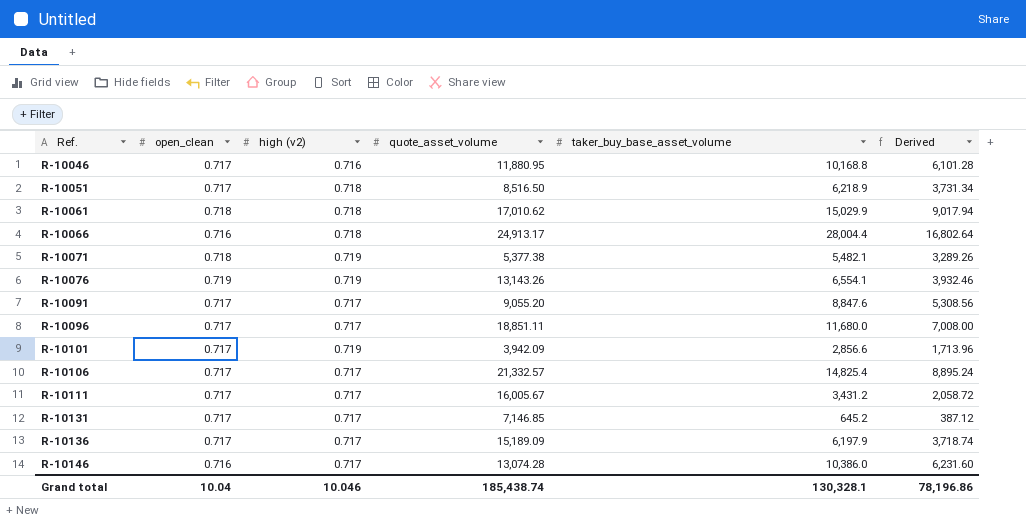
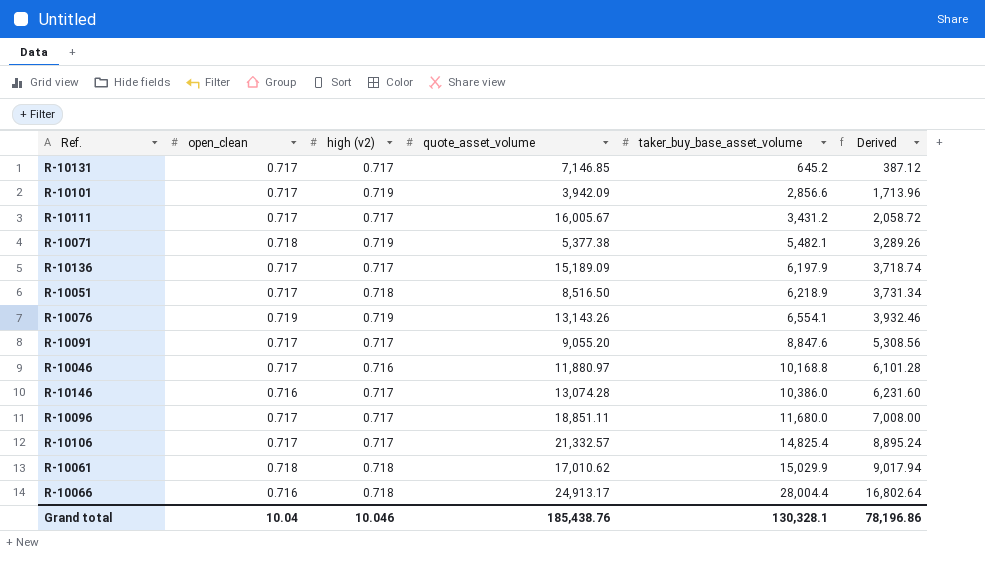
row order: Ref. ascending -> taker_buy_base_asset_volume ascending
R-10046 | quote_asset_volume: 11,880.95 -> 11,880.97
Grand total | quote_asset_volume: 185,438.74 -> 185,438.76

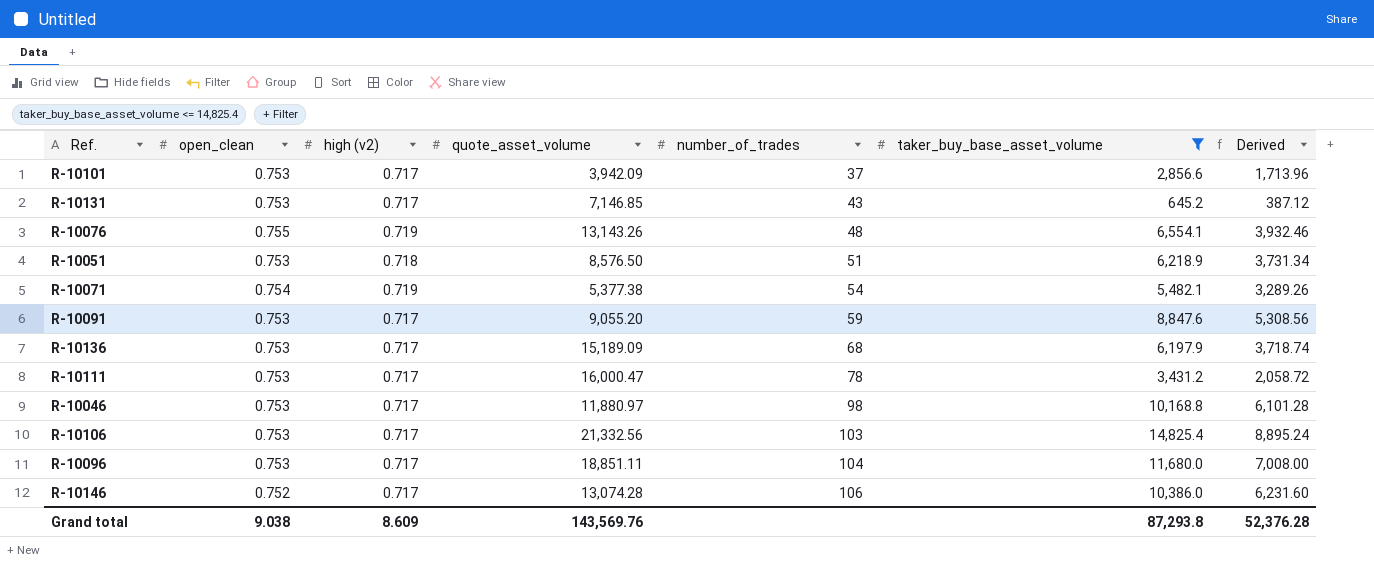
filter: none -> taker_buy_base_asset_volume <= 14,825.4
row order: taker_buy_base_asset_volume ascending -> number_of_trades ascending
column number_of_trades | position: none -> 5
R-10101 | open_clean: 0.717 -> 0.753
R-10101 | high (v2): 0.719 -> 0.717
R-10131 | open_clean: 0.717 -> 0.753
R-10076 | open_clean: 0.719 -> 0.755
R-10051 | open_clean: 0.717 -> 0.753
R-10051 | quote_asset_volume: 8,516.50 -> 8,576.50
R-10071 | open_clean: 0.718 -> 0.754
R-10091 | open_clean: 0.717 -> 0.753
R-10136 | open_clean: 0.717 -> 0.753
R-10111 | open_clean: 0.717 -> 0.753
R-10111 | quote_asset_volume: 16,005.67 -> 16,000.47
R-10046 | open_clean: 0.717 -> 0.753
R-10046 | high (v2): 0.716 -> 0.717
R-10106 | open_clean: 0.717 -> 0.753
R-10106 | quote_asset_volume: 21,332.57 -> 21,332.56
R-10096 | open_clean: 0.717 -> 0.753
R-10146 | open_clean: 0.716 -> 0.752
Grand total | open_clean: 10.04 -> 9.038
Grand total | high (v2): 10.046 -> 8.609
Grand total | quote_asset_volume: 185,438.76 -> 143,569.76
Grand total | taker_buy_base_asset_volume: 130,328.1 -> 87,293.8
Grand total | Derived: 78,196.86 -> 52,376.28

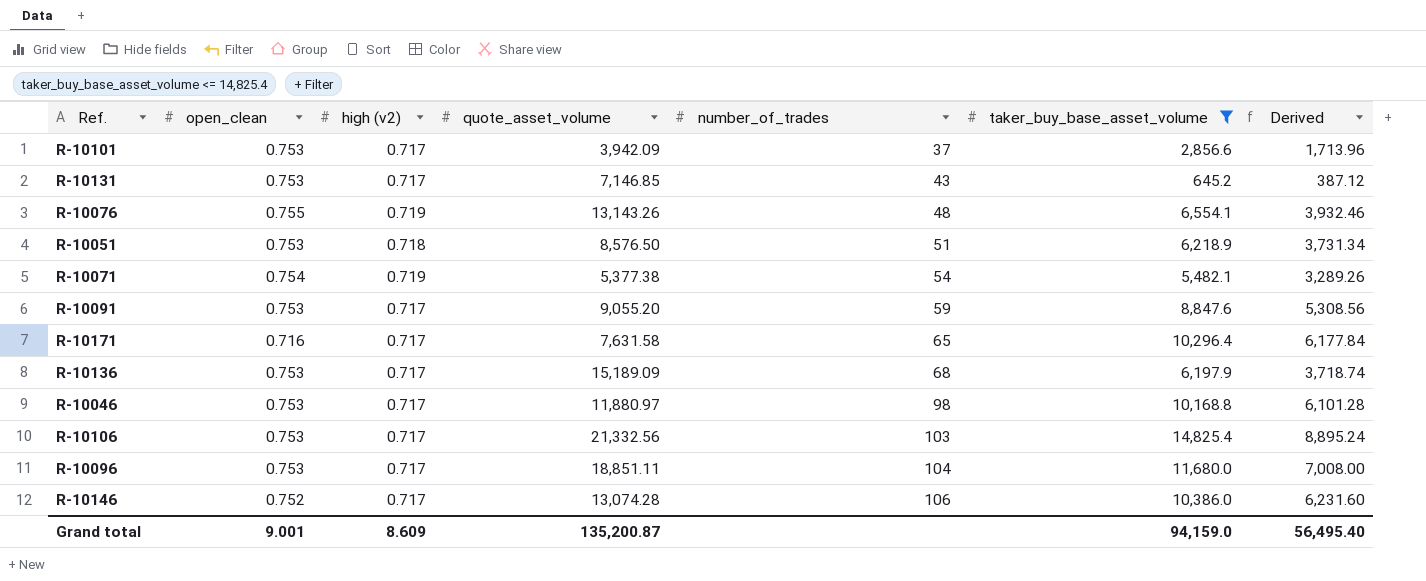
row R-10111: 0.753 | 0.717 | 16,000.47 | 78 | 3,431.2 | 2,058.72 -> none
row R-10171: none -> 0.716 | 0.717 | 7,631.58 | 65 | 10,296.4 | 6,177.84
Grand total | open_clean: 9.038 -> 9.001
Grand total | quote_asset_volume: 143,569.76 -> 135,200.87
Grand total | taker_buy_base_asset_volume: 87,293.8 -> 94,159.0
Grand total | Derived: 52,376.28 -> 56,495.40

